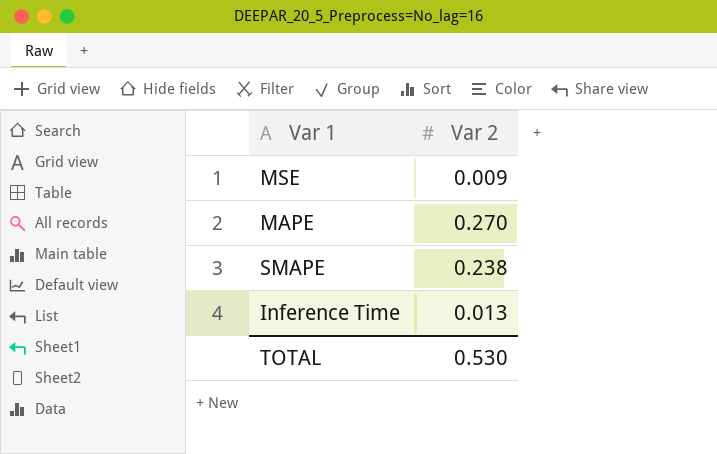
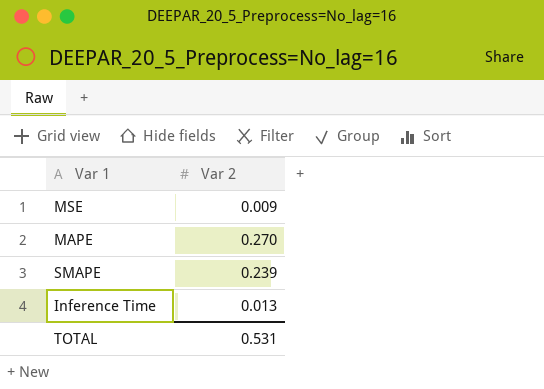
SMAPE | Var 2: 0.238 -> 0.239
TOTAL | Var 2: 0.530 -> 0.531

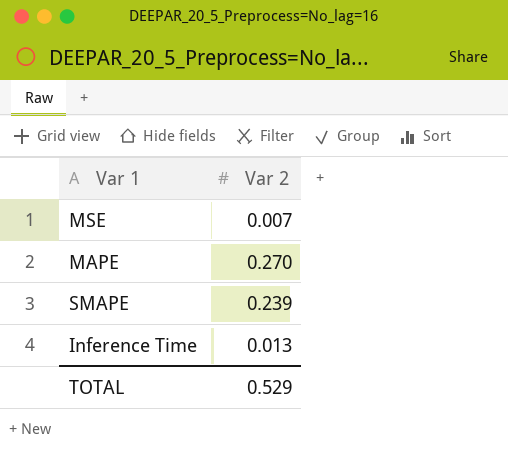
MSE | Var 2: 0.009 -> 0.007
TOTAL | Var 2: 0.531 -> 0.529

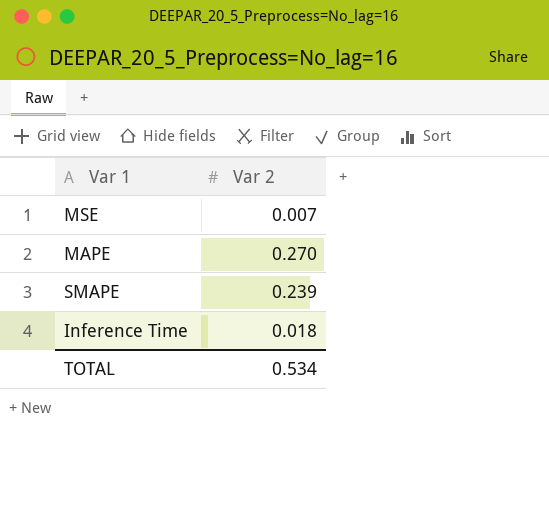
Inference Time | Var 2: 0.013 -> 0.018
TOTAL | Var 2: 0.529 -> 0.534

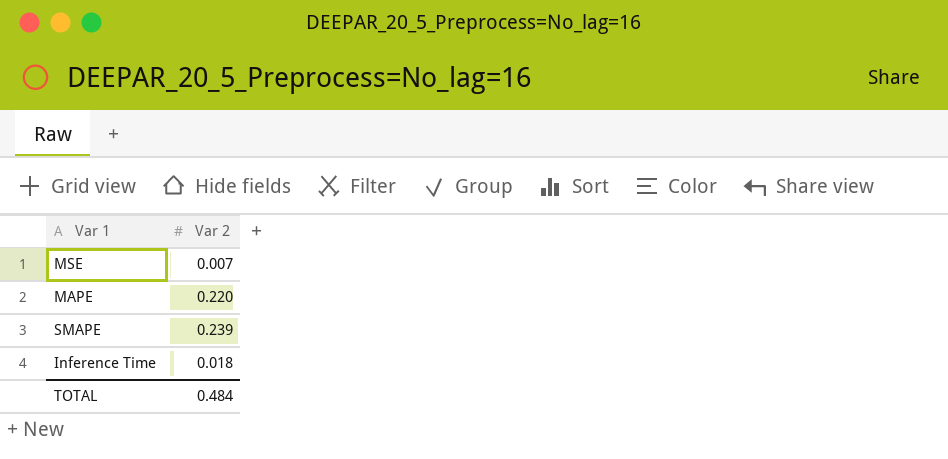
MAPE | Var 2: 0.270 -> 0.220
TOTAL | Var 2: 0.534 -> 0.484

